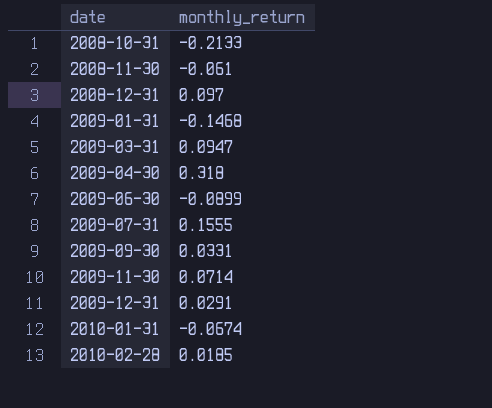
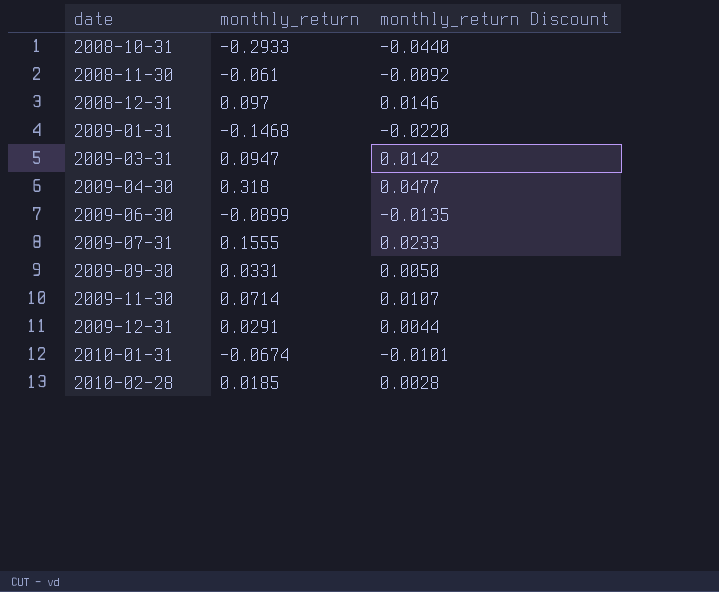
column monthly_return Discount | formula: none -> [monthly_return] * 0.15
2008-10-31 | monthly_return: -0.2133 -> -0.2933

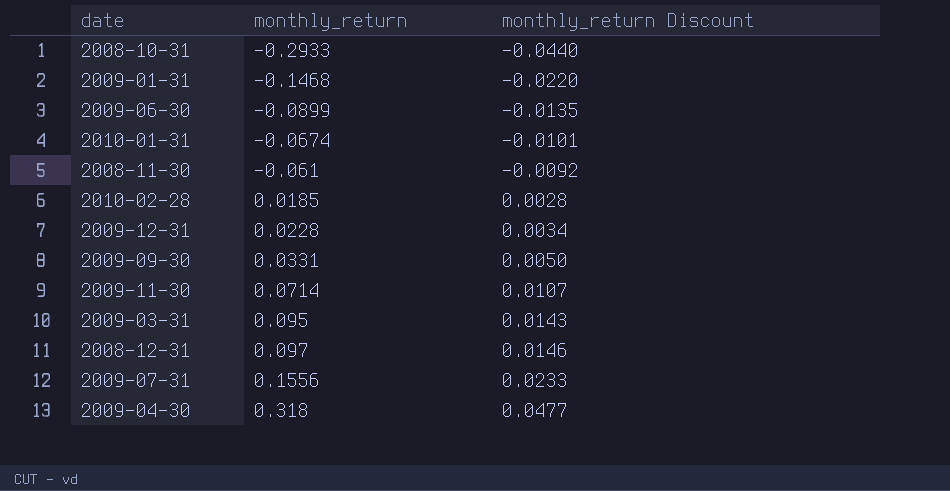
row order: date ascending -> monthly_return ascending
2009-12-31 | monthly_return: 0.0291 -> 0.0228
2009-12-31 | monthly_return Discount: 0.0044 -> 0.0034
2009-03-31 | monthly_return: 0.0947 -> 0.095
2009-03-31 | monthly_return Discount: 0.0142 -> 0.0143
2009-07-31 | monthly_return: 0.1555 -> 0.1556

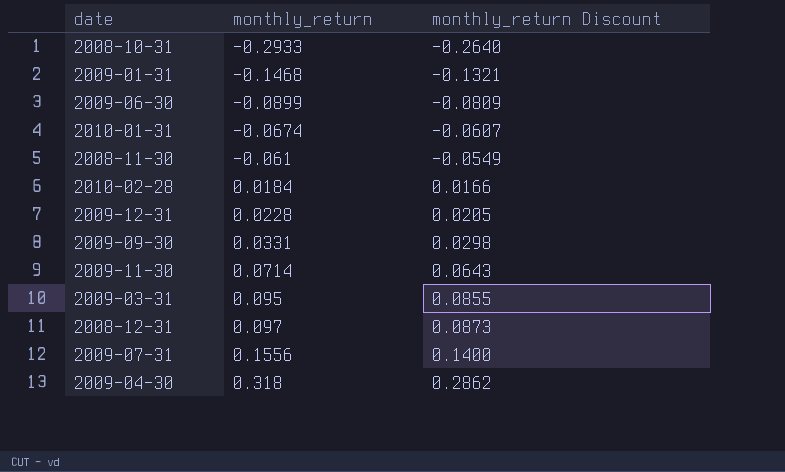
column monthly_return Discount | formula: [monthly_return] * 0.15 -> [monthly_return] * 0.9
2010-02-28 | monthly_return: 0.0185 -> 0.0184

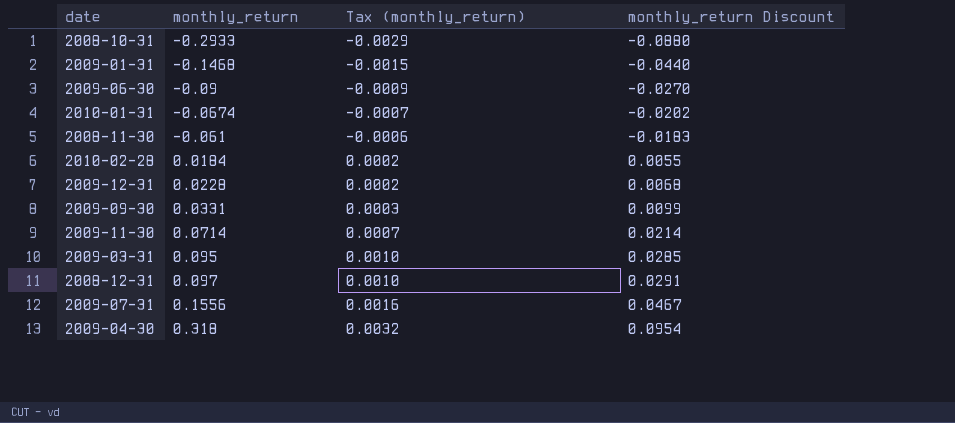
column Tax (monthly_return) | formula: none -> [monthly_return] * 0.01
column monthly_return Discount | formula: [monthly_return] * 0.9 -> [monthly_return] * 0.3
2009-06-30 | monthly_return: -0.0899 -> -0.09

